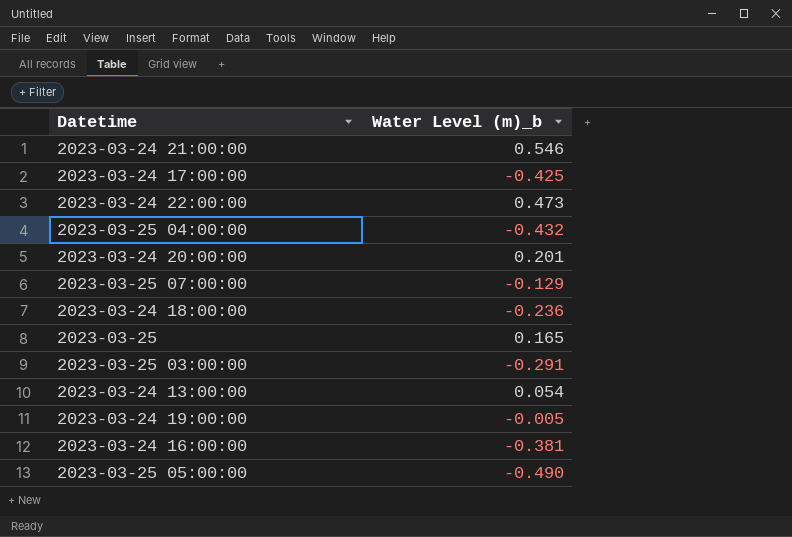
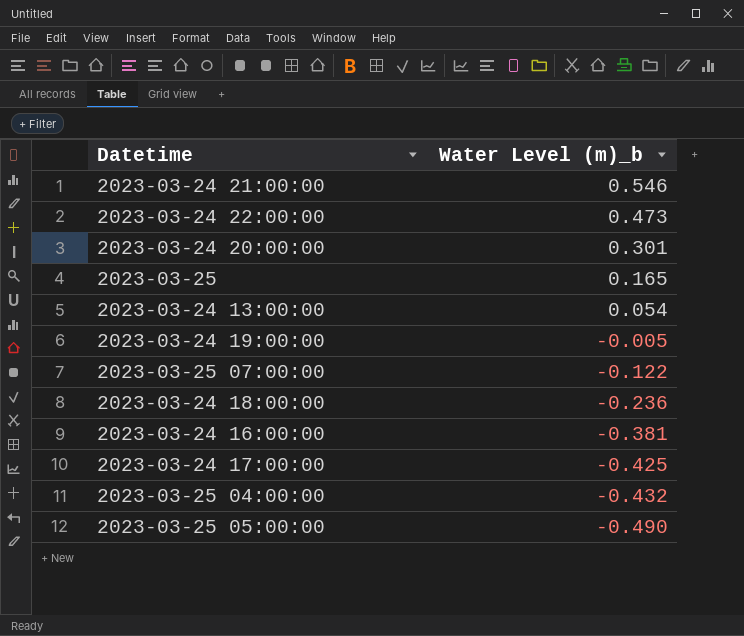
row order: none -> Water Level (m)_b descending
row 2023-03-25 03:00:00: -0.291 -> none
2023-03-24 20:00:00 | Water Level (m)_b: 0.201 -> 0.301
2023-03-25 07:00:00 | Water Level (m)_b: -0.129 -> -0.122

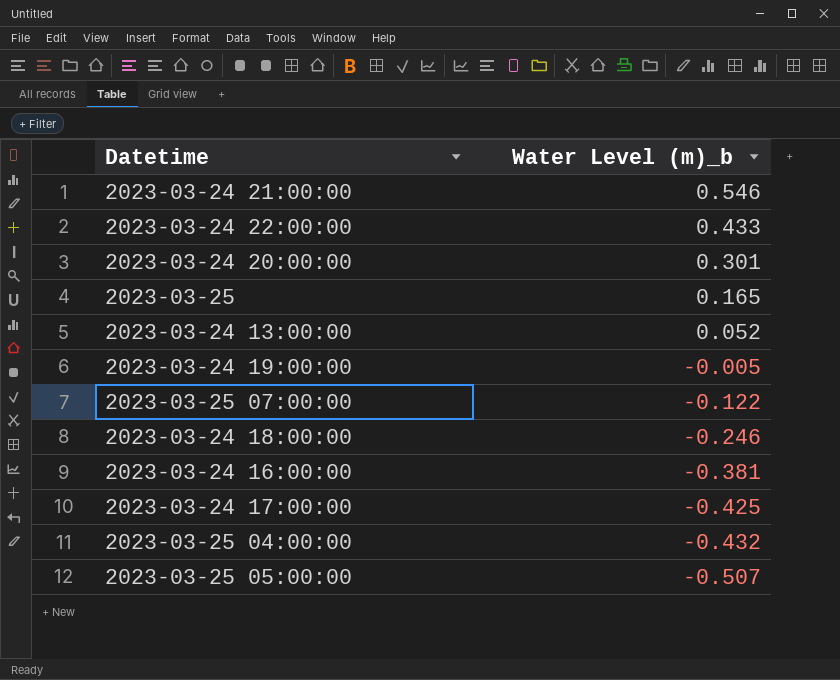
2023-03-24 22:00:00 | Water Level (m)_b: 0.473 -> 0.433
2023-03-24 13:00:00 | Water Level (m)_b: 0.054 -> 0.052
2023-03-24 18:00:00 | Water Level (m)_b: -0.236 -> -0.246
2023-03-25 05:00:00 | Water Level (m)_b: -0.490 -> -0.507

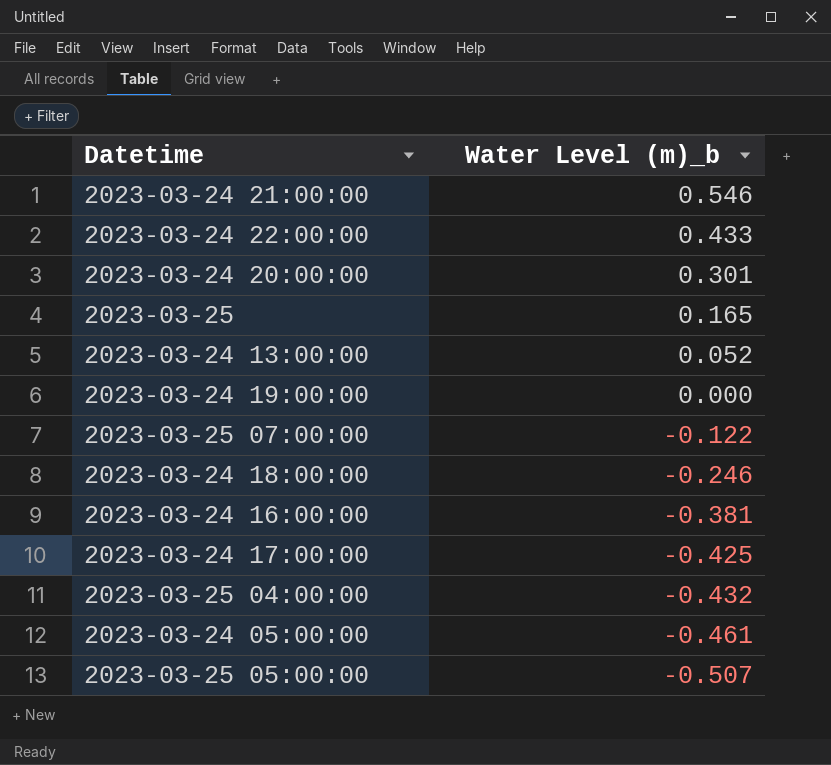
2023-03-24 19:00:00 | Water Level (m)_b: -0.005 -> 0.000
row 2023-03-24 05:00:00: none -> -0.461

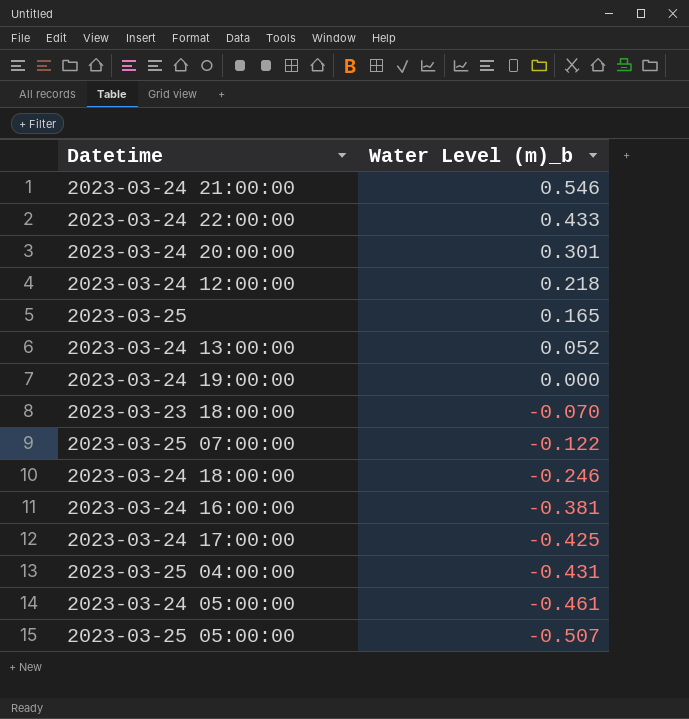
row 2023-03-24 12:00:00: none -> 0.218
row 2023-03-23 18:00:00: none -> -0.070
2023-03-25 04:00:00 | Water Level (m)_b: -0.432 -> -0.431

